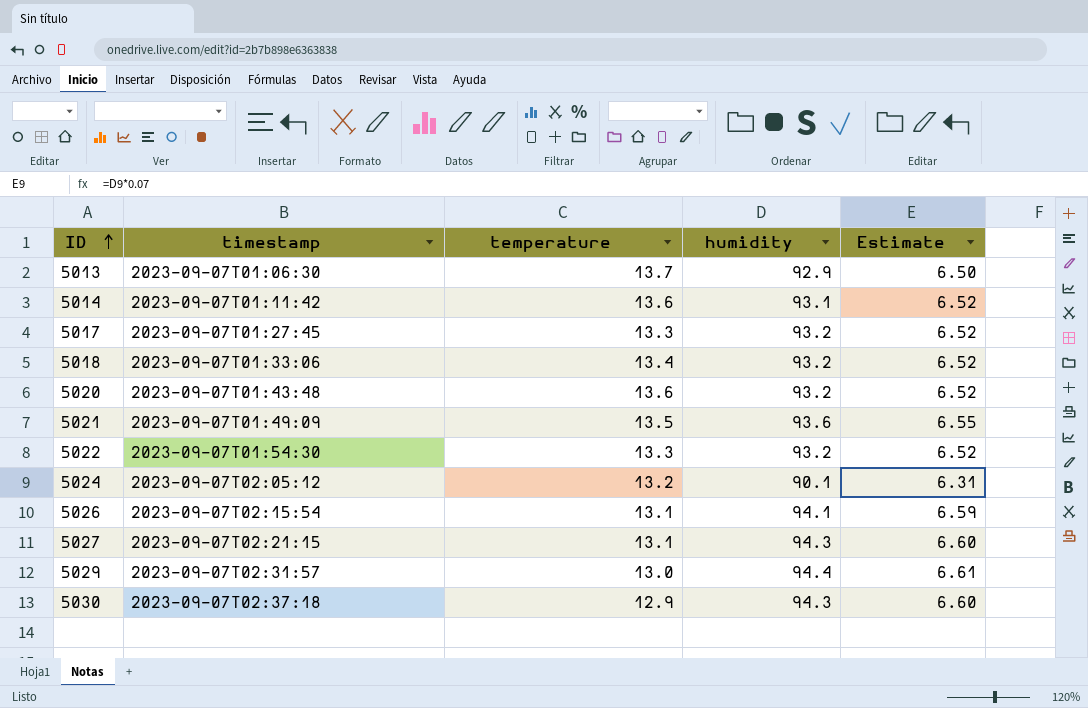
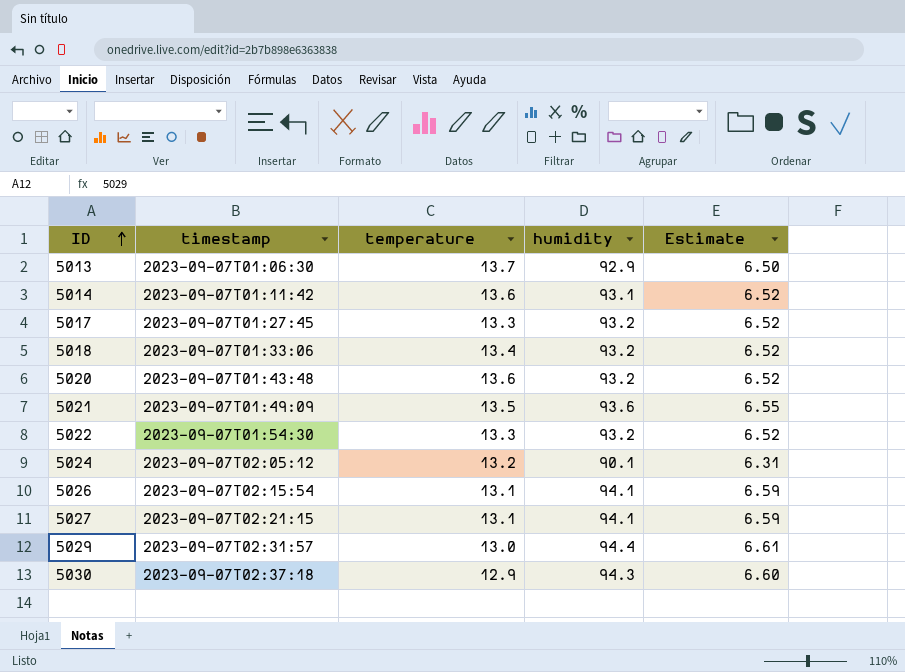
5027 | humidity: 94.3 -> 94.1
5027 | Estimate: 6.60 -> 6.59

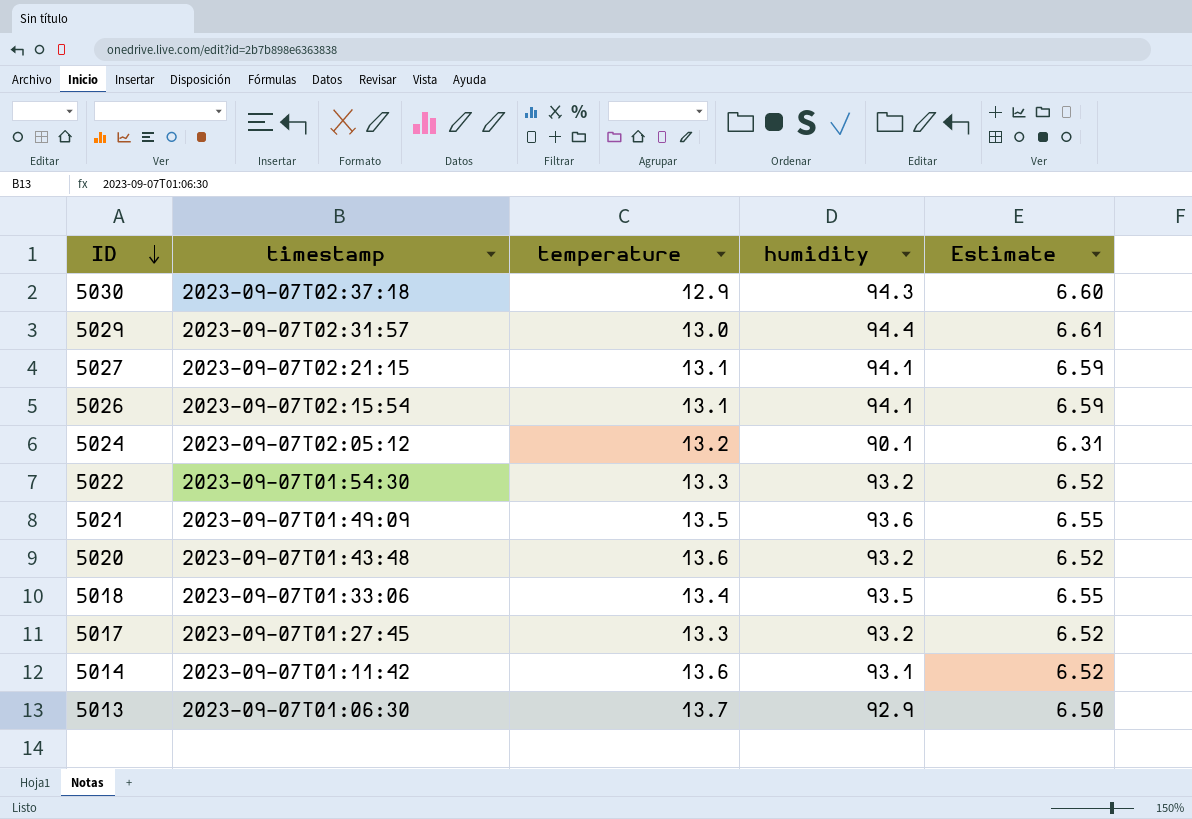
row order: ID ascending -> ID descending
5018 | humidity: 93.2 -> 93.5
5018 | Estimate: 6.52 -> 6.55

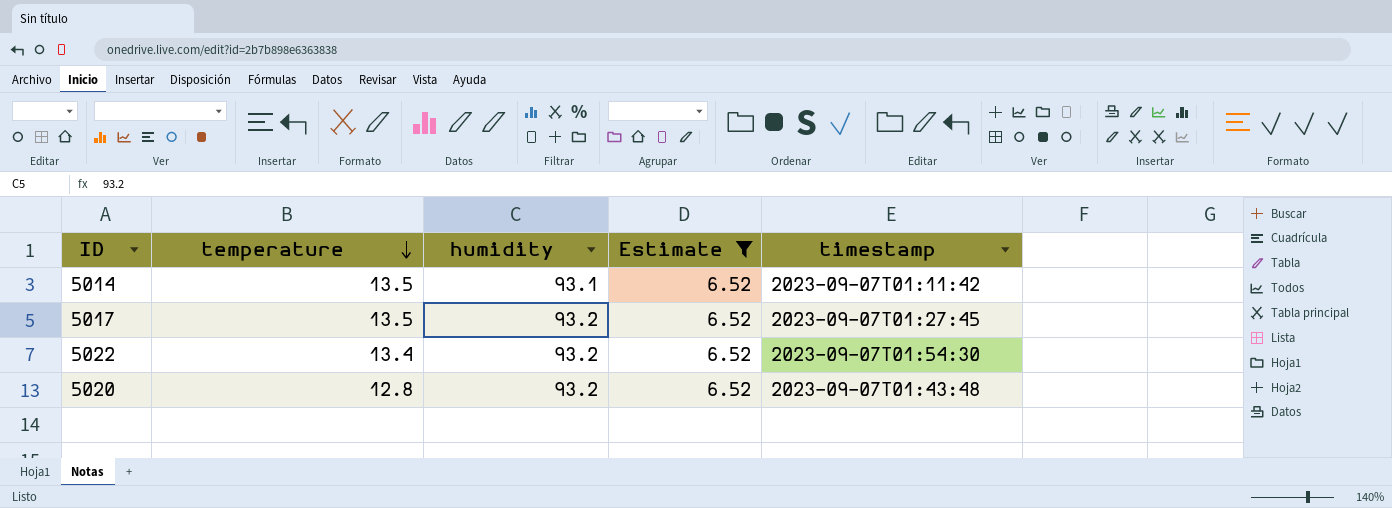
filter: none -> Estimate = 6.52
row order: ID descending -> temperature descending
column timestamp | position: 2 -> 5
5014 | temperature: 13.6 -> 13.5
5017 | temperature: 13.3 -> 13.5
5022 | temperature: 13.3 -> 13.4
5020 | temperature: 13.6 -> 12.8

